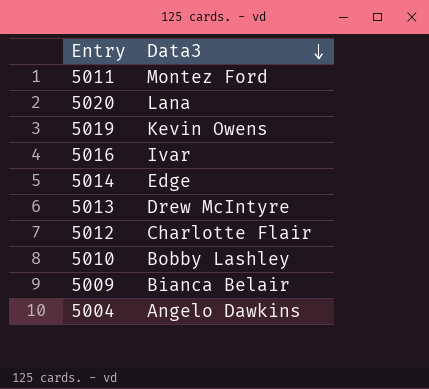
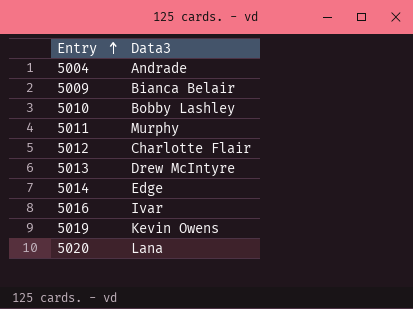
row order: Data3 descending -> Entry ascending
5004 | Data3: Angelo Dawkins -> Andrade
5011 | Data3: Montez Ford -> Murphy

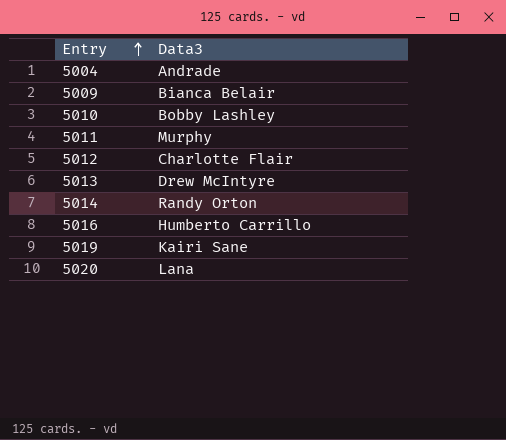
5014 | Data3: Edge -> Randy Orton
5016 | Data3: Ivar -> Humberto Carrillo
5019 | Data3: Kevin Owens -> Kairi Sane

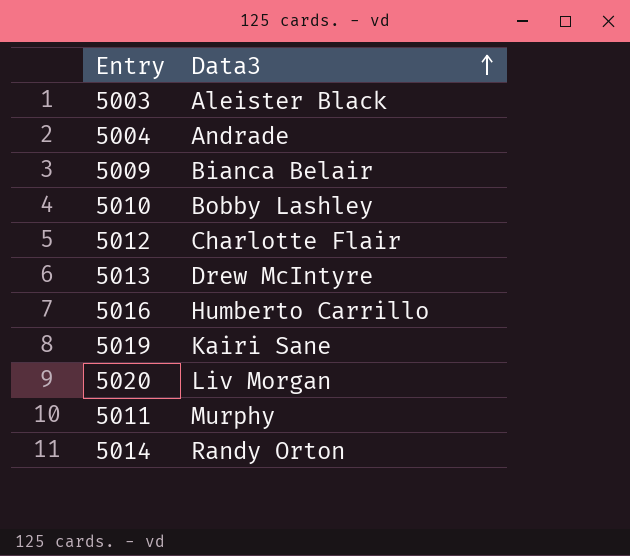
row order: Entry ascending -> Data3 ascending
row 5003: none -> Aleister Black
5020 | Data3: Lana -> Liv Morgan

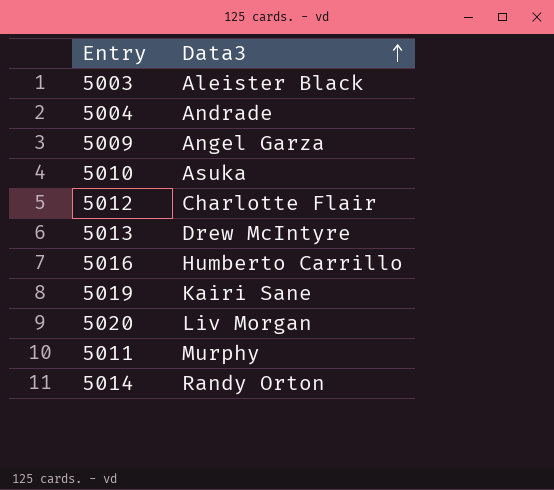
5009 | Data3: Bianca Belair -> Angel Garza
5010 | Data3: Bobby Lashley -> Asuka

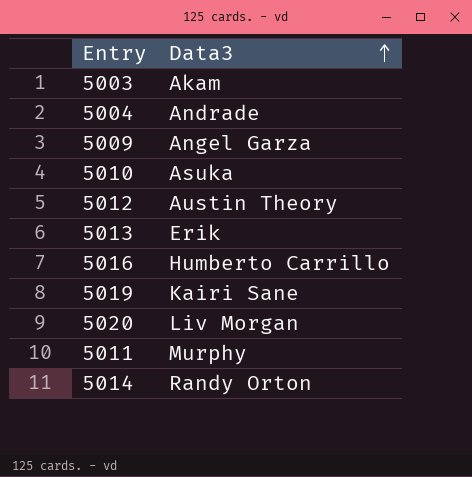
5003 | Data3: Aleister Black -> Akam
5012 | Data3: Charlotte Flair -> Austin Theory
5013 | Data3: Drew McIntyre -> Erik

